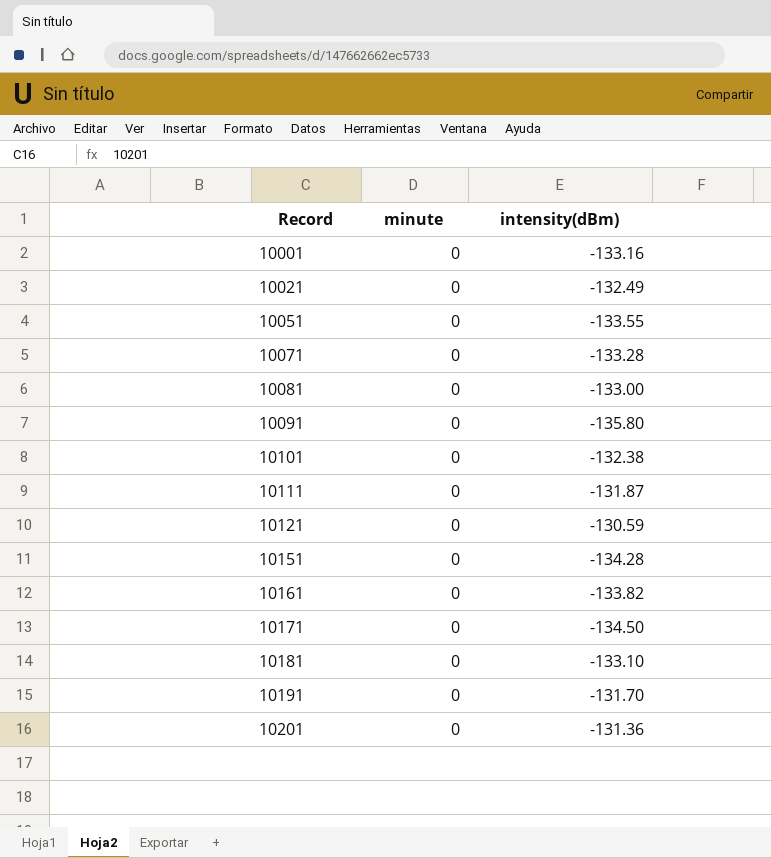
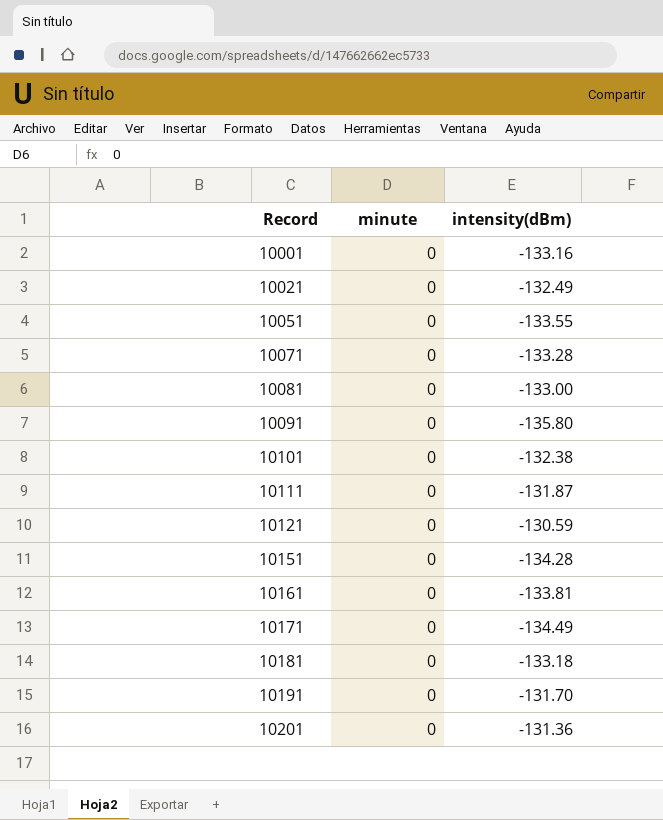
10161 | intensity(dBm): -133.82 -> -133.81
10171 | intensity(dBm): -134.50 -> -134.49
10181 | intensity(dBm): -133.10 -> -133.18

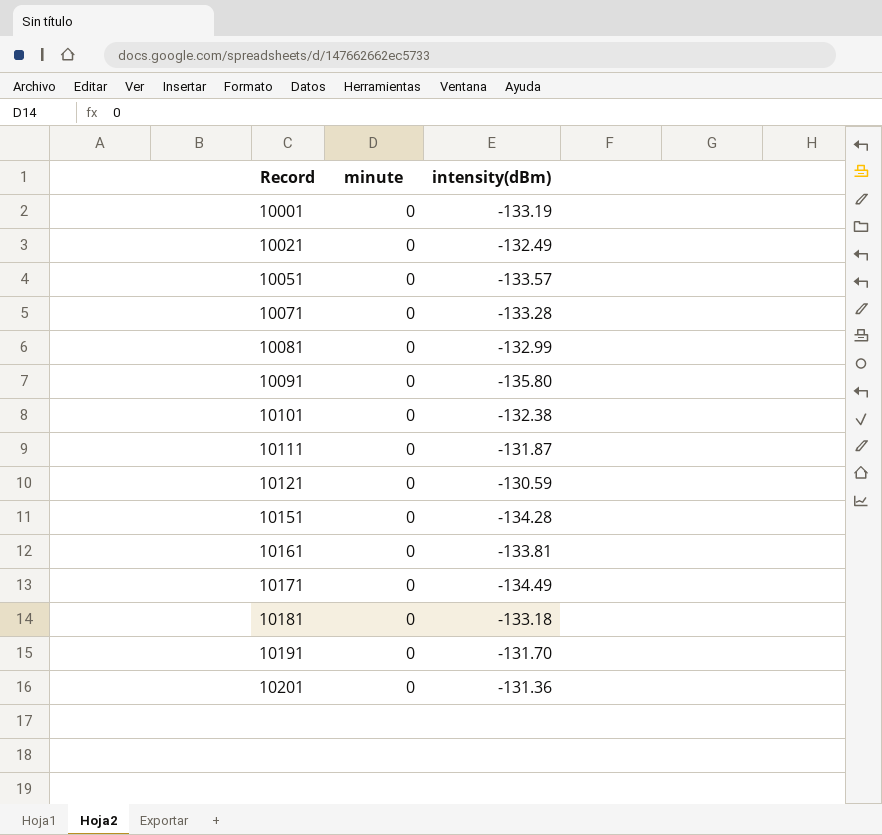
10001 | intensity(dBm): -133.16 -> -133.19
10051 | intensity(dBm): -133.55 -> -133.57
10081 | intensity(dBm): -133.00 -> -132.99

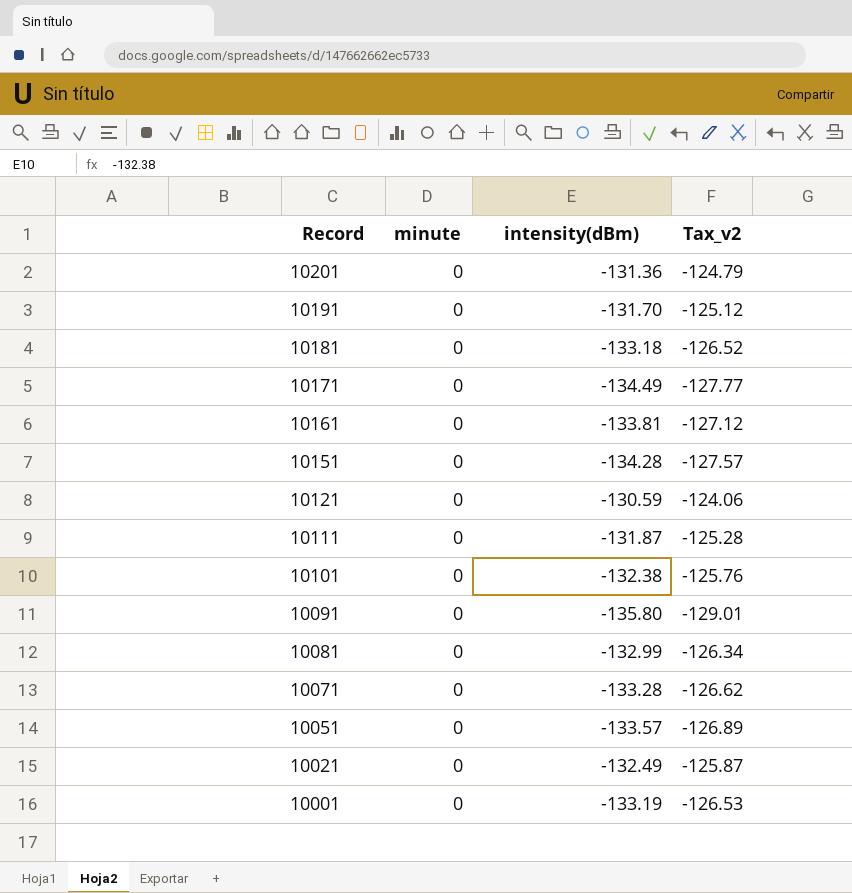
row order: Record ascending -> Record descending
column Tax_v2 | formula: none -> [intensity(dBm)] * 0.95

